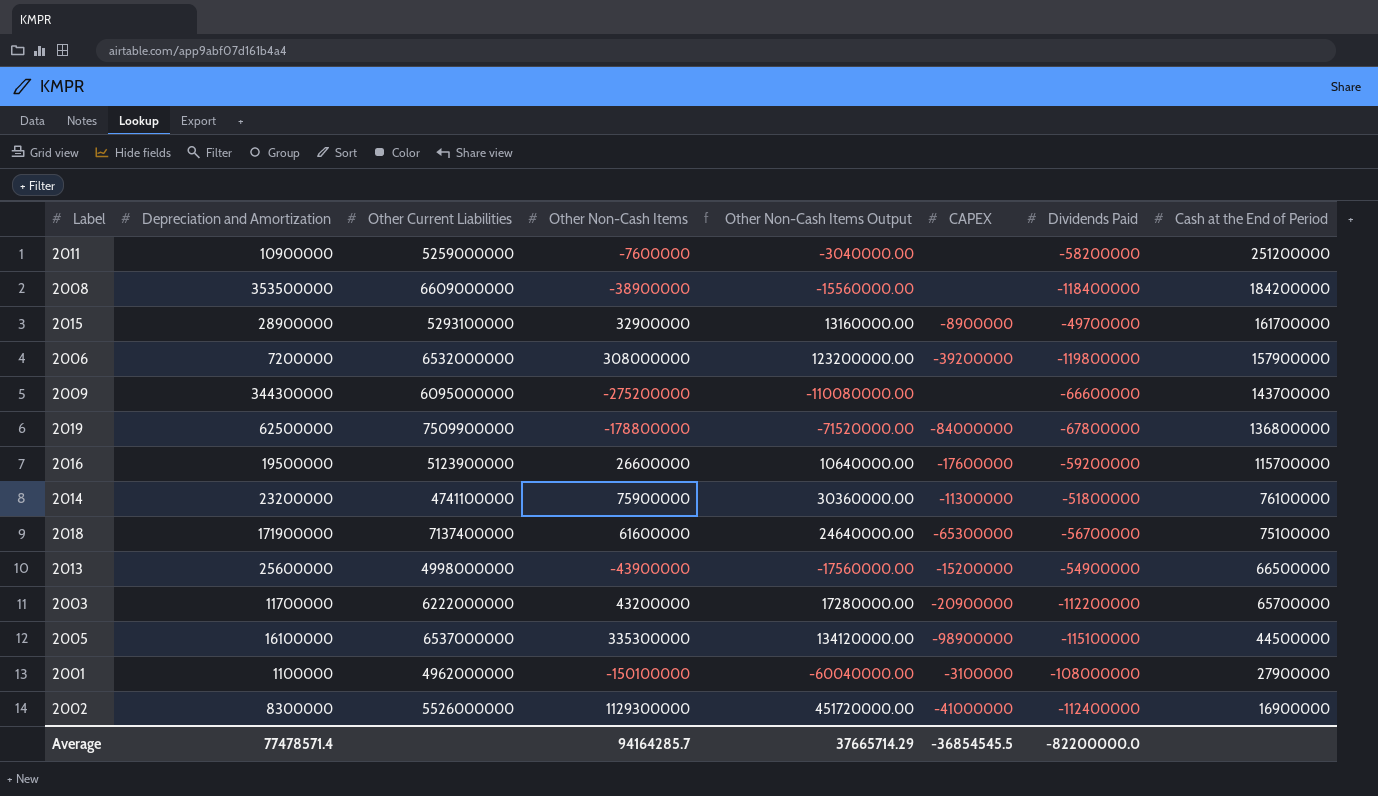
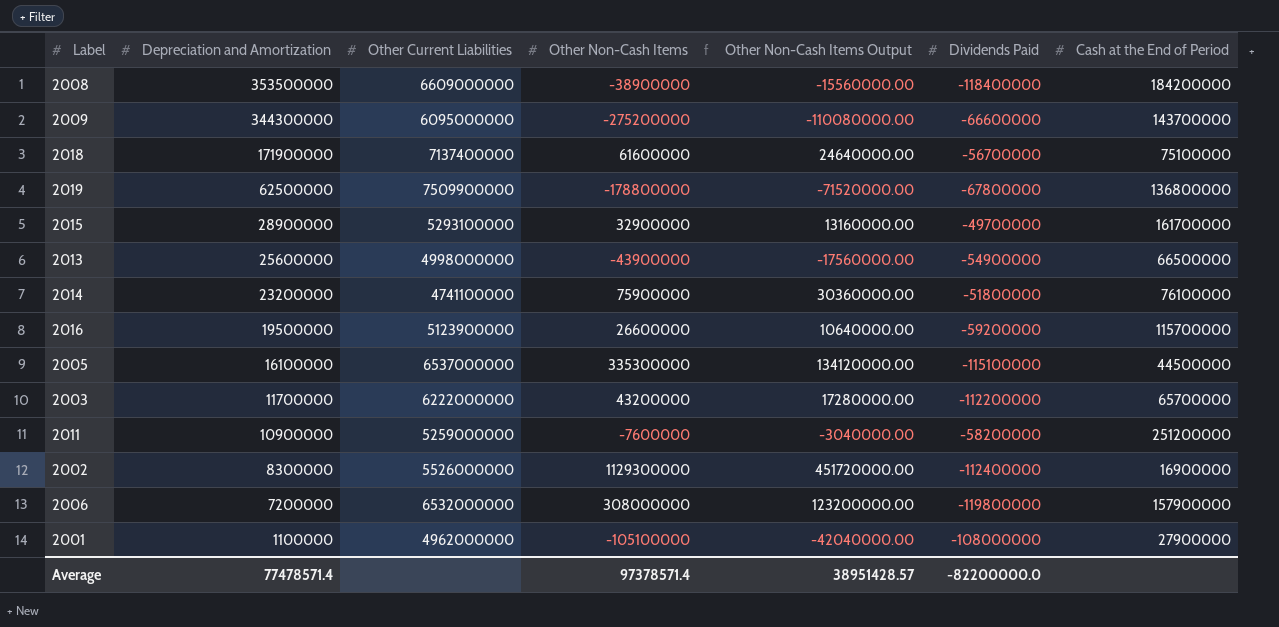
row order: Cash at the End of Period descending -> Depreciation and Amortization descending
column CAPEX | position: 6 -> none
2001 | Other Non-Cash Items: -150100000 -> -105100000
2001 | Other Non-Cash Items Output: -60040000.00 -> -42040000.00
Average | Other Non-Cash Items: 94164285.7 -> 97378571.4
Average | Other Non-Cash Items Output: 37665714.29 -> 38951428.57

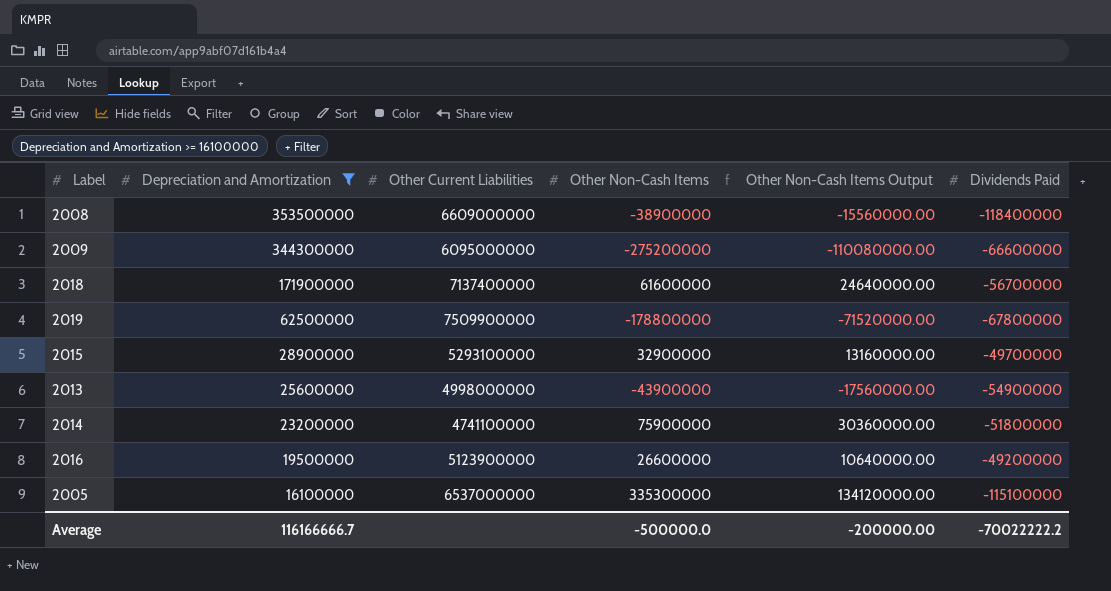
filter: none -> Depreciation and Amortization >= 16100000
column Cash at the End of Period | position: 7 -> none
2016 | Dividends Paid: -59200000 -> -49200000
Average | Depreciation and Amortization: 77478571.4 -> 116166666.7
Average | Other Non-Cash Items: 97378571.4 -> -500000.0
Average | Other Non-Cash Items Output: 38951428.57 -> -200000.00
Average | Dividends Paid: -82200000.0 -> -70022222.2

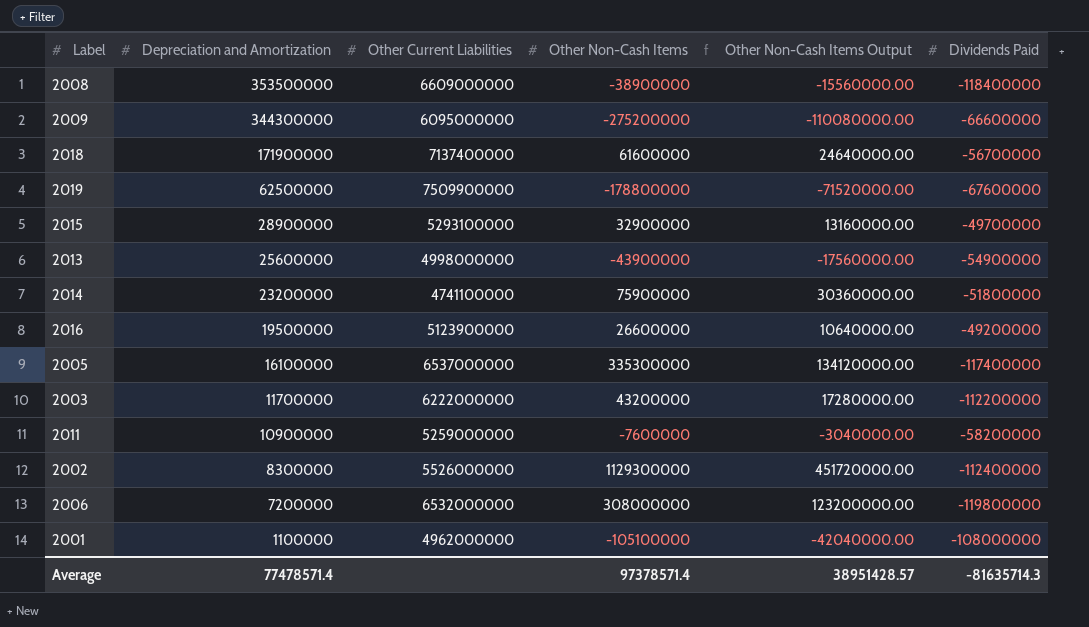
filter: Depreciation and Amortization >= 16100000 -> none
2019 | Dividends Paid: -67800000 -> -67600000
2005 | Dividends Paid: -115100000 -> -117400000
Average | Depreciation and Amortization: 116166666.7 -> 77478571.4
Average | Other Non-Cash Items: -500000.0 -> 97378571.4
Average | Other Non-Cash Items Output: -200000.00 -> 38951428.57
Average | Dividends Paid: -70022222.2 -> -81635714.3

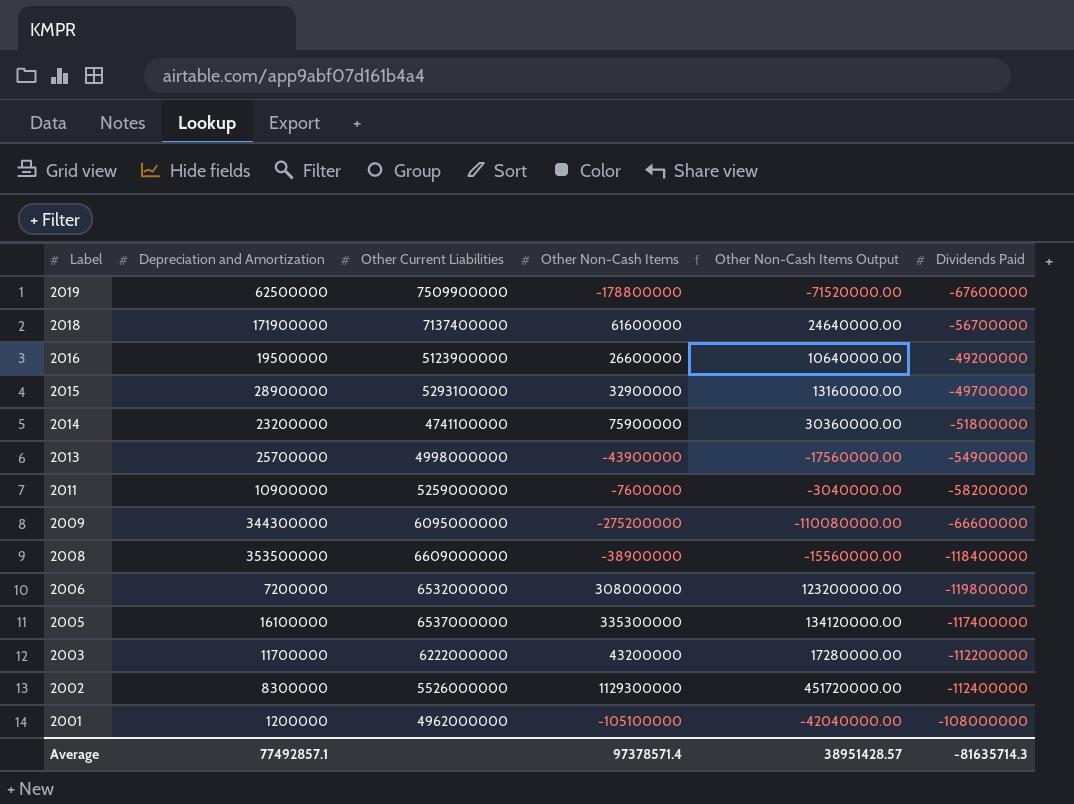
row order: Depreciation and Amortization descending -> Label descending
2013 | Depreciation and Amortization: 25600000 -> 25700000
2001 | Depreciation and Amortization: 1100000 -> 1200000
Average | Depreciation and Amortization: 77478571.4 -> 77492857.1

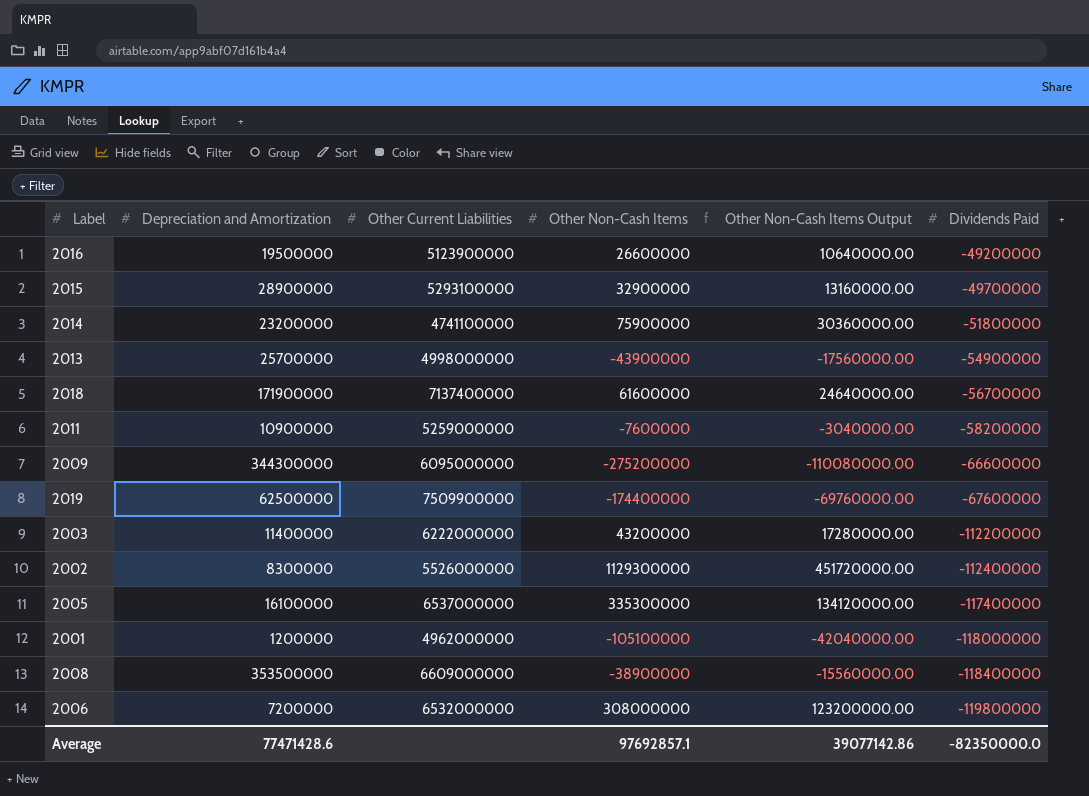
row order: Label descending -> Dividends Paid descending
2019 | Other Non-Cash Items: -178800000 -> -174400000
2019 | Other Non-Cash Items Output: -71520000.00 -> -69760000.00
2003 | Depreciation and Amortization: 11700000 -> 11400000
2001 | Dividends Paid: -108000000 -> -118000000
Average | Depreciation and Amortization: 77492857.1 -> 77471428.6
Average | Other Non-Cash Items: 97378571.4 -> 97692857.1
Average | Other Non-Cash Items Output: 38951428.57 -> 39077142.86
Average | Dividends Paid: -81635714.3 -> -82350000.0

